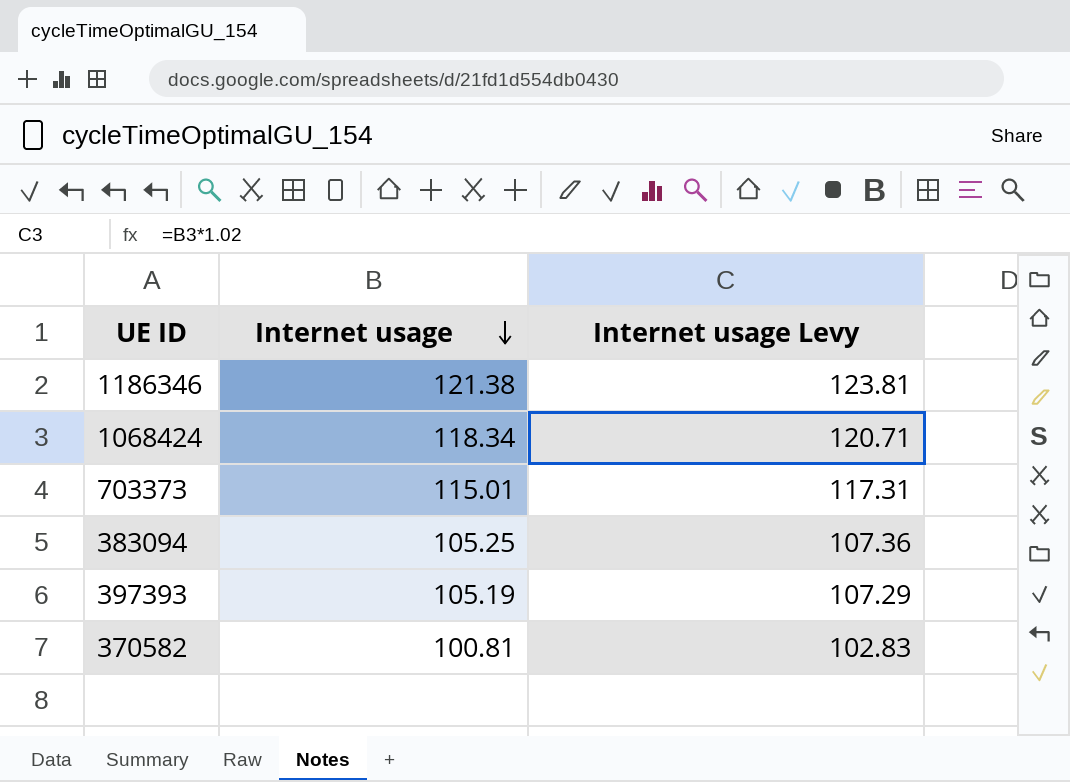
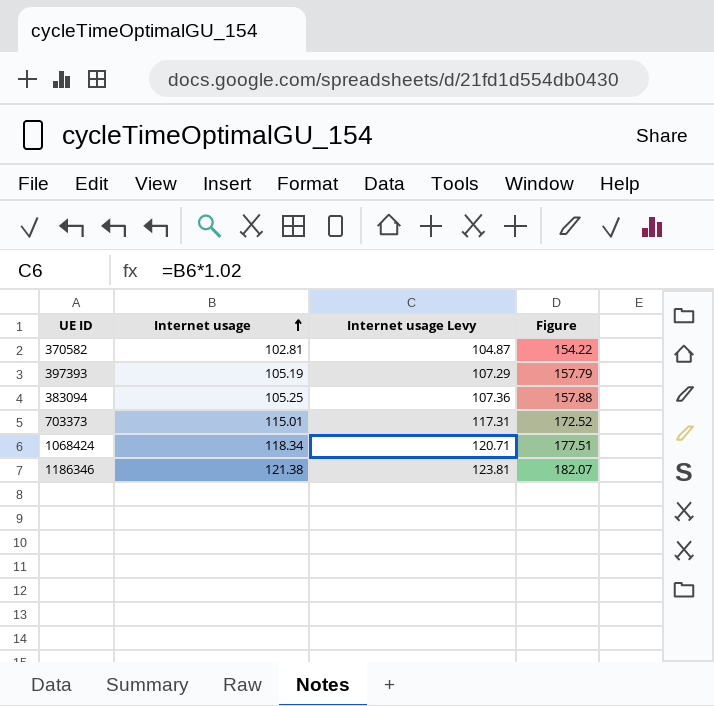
row order: Internet usage descending -> Internet usage ascending
column Figure | formula: none -> [Internet usage] * 1.5
370582 | Internet usage: 100.81 -> 102.81
370582 | Internet usage Levy: 102.83 -> 104.87

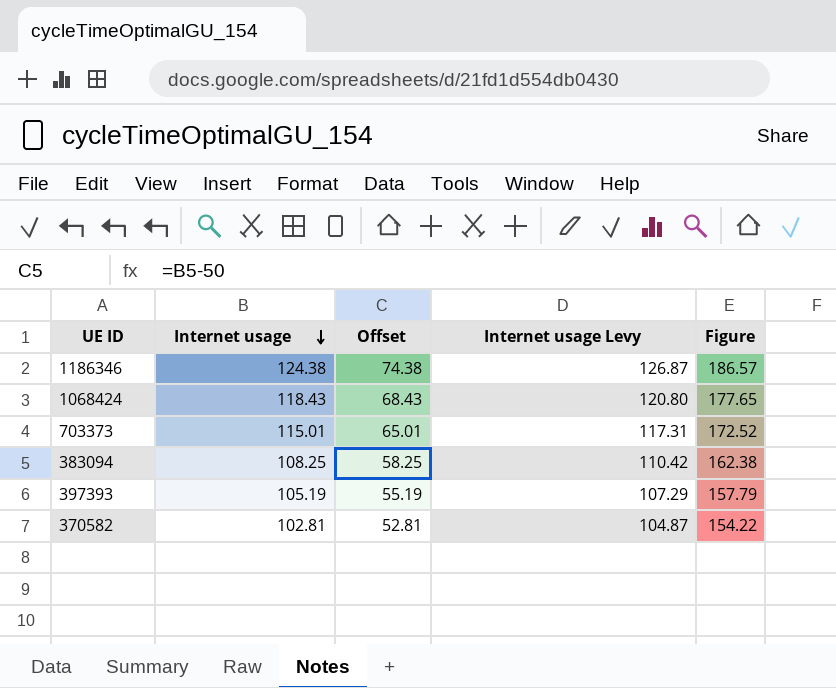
row order: Internet usage ascending -> Internet usage descending
column Offset | formula: none -> [Internet usage] - 50
1186346 | Internet usage: 121.38 -> 124.38
1186346 | Internet usage Levy: 123.81 -> 126.87
1186346 | Figure: 182.07 -> 186.57
1068424 | Internet usage: 118.34 -> 118.43
1068424 | Internet usage Levy: 120.71 -> 120.80
1068424 | Figure: 177.51 -> 177.65
383094 | Internet usage: 105.25 -> 108.25
383094 | Internet usage Levy: 107.36 -> 110.42
383094 | Figure: 157.88 -> 162.38

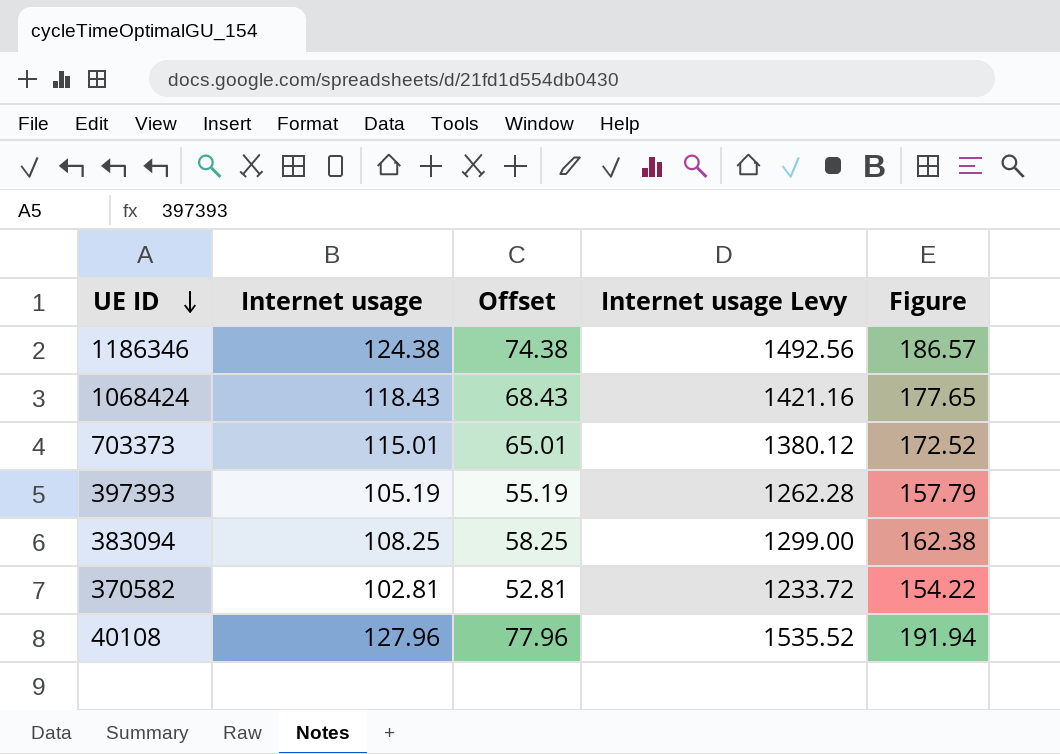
row order: Internet usage descending -> UE ID descending
column Internet usage Levy | formula: [Internet usage] * 1.02 -> [Internet usage] * 12
row 40108: none -> 127.96 | 77.96 | 1535.52 | 191.94

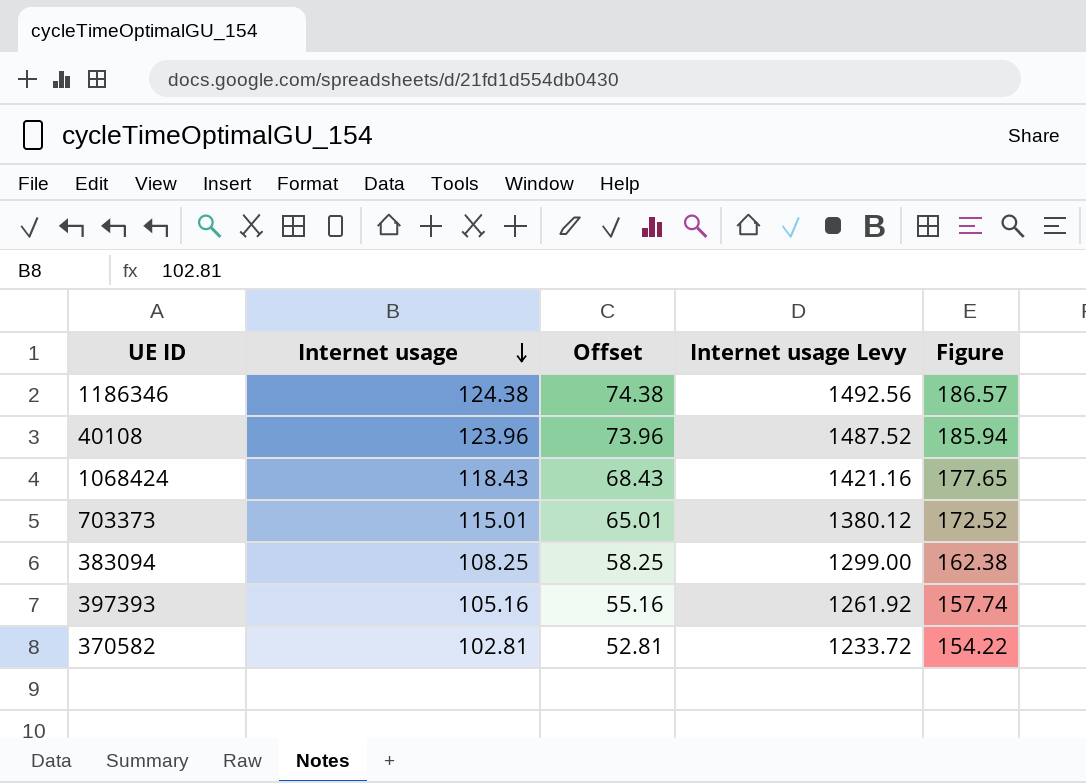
row order: UE ID descending -> Internet usage descending
40108 | Internet usage: 127.96 -> 123.96
40108 | Offset: 77.96 -> 73.96
40108 | Internet usage Levy: 1535.52 -> 1487.52
40108 | Figure: 191.94 -> 185.94
397393 | Internet usage: 105.19 -> 105.16
397393 | Offset: 55.19 -> 55.16
397393 | Internet usage Levy: 1262.28 -> 1261.92
397393 | Figure: 157.79 -> 157.74

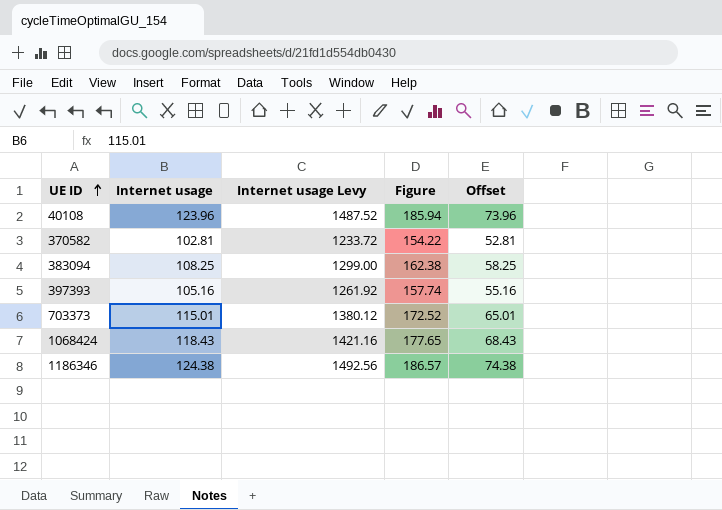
row order: Internet usage descending -> UE ID ascending
column Offset | position: 3 -> 5

